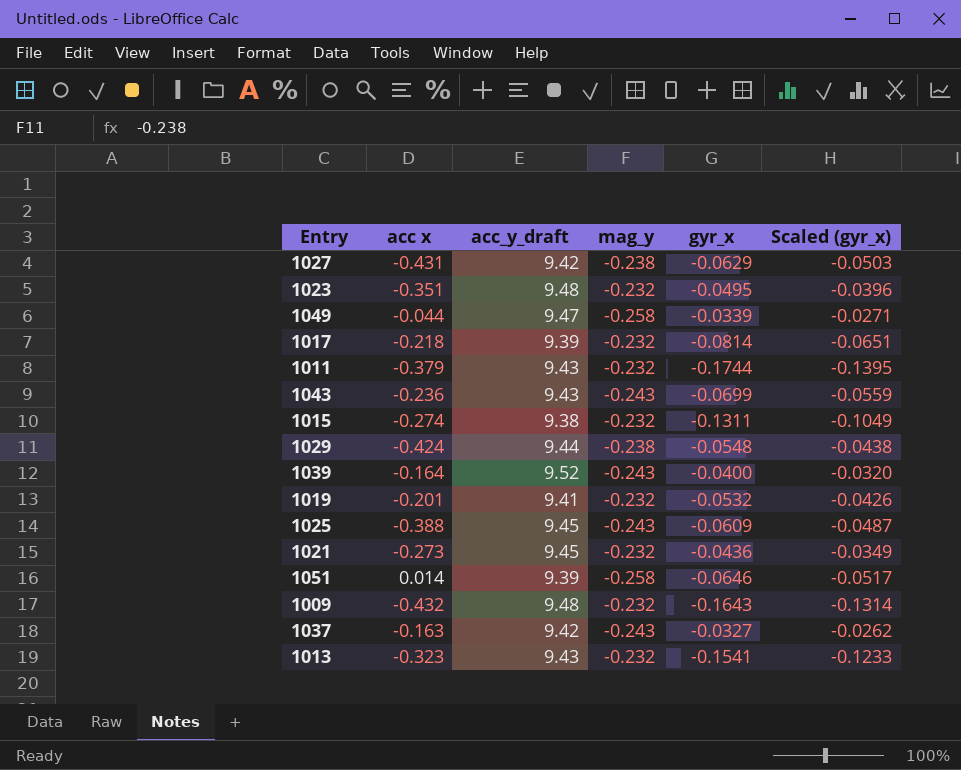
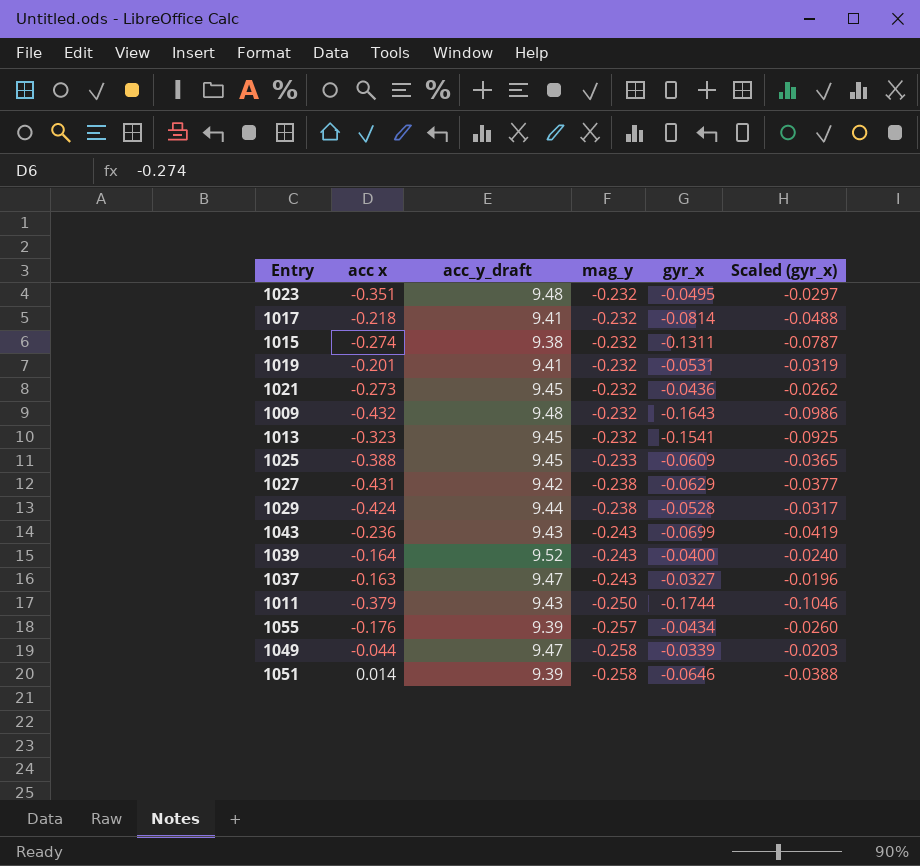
row order: none -> mag_y descending
column Scaled (gyr_x) | formula: [gyr_x] * 0.8 -> [gyr_x] * 0.6
1017 | acc_y_draft: 9.39 -> 9.41
1019 | gyr_x: -0.0532 -> -0.0531
1013 | acc_y_draft: 9.43 -> 9.45
1025 | mag_y: -0.243 -> -0.233
1029 | gyr_x: -0.0548 -> -0.0528
1037 | acc_y_draft: 9.42 -> 9.47
1011 | mag_y: -0.232 -> -0.250
row 1055: none -> -0.176 | 9.39 | -0.257 | -0.0434 | -0.0260

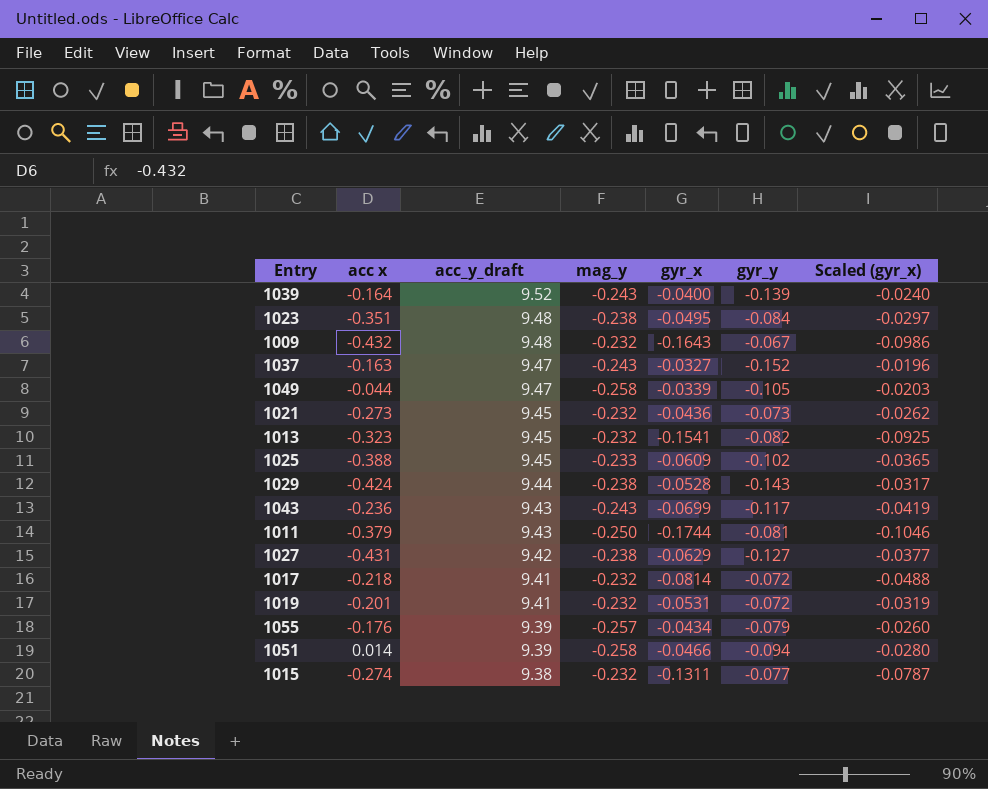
row order: mag_y descending -> acc_y_draft descending
column gyr_y | position: none -> 6
1023 | mag_y: -0.232 -> -0.238
1051 | gyr_x: -0.0646 -> -0.0466
1051 | Scaled (gyr_x): -0.0388 -> -0.0280

